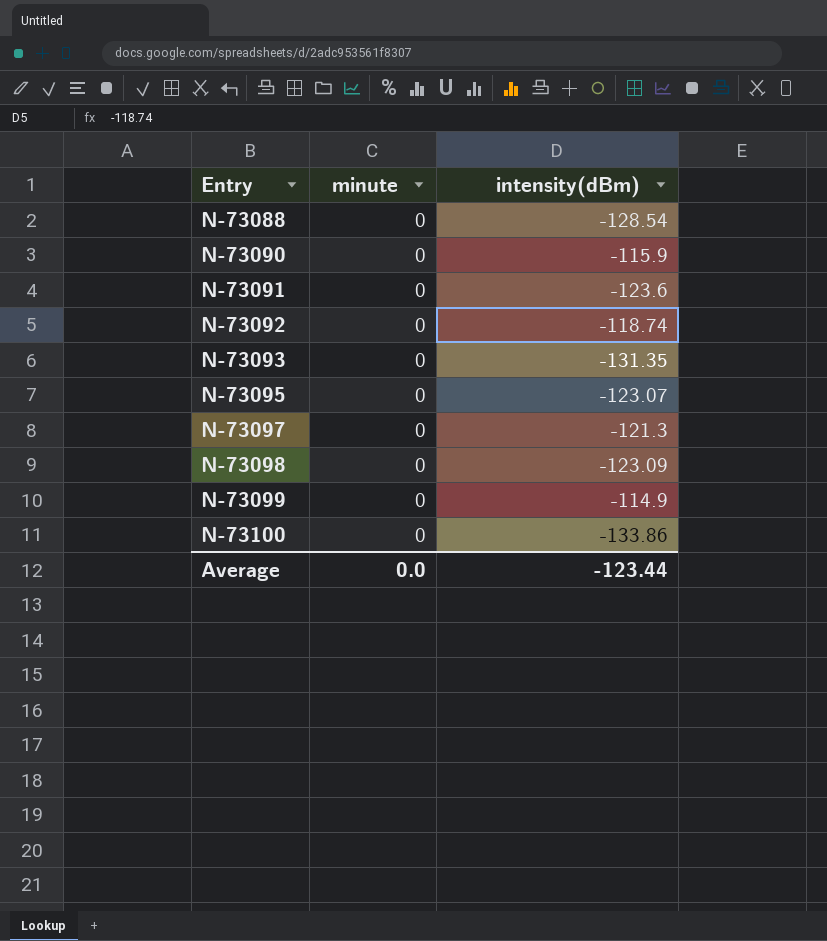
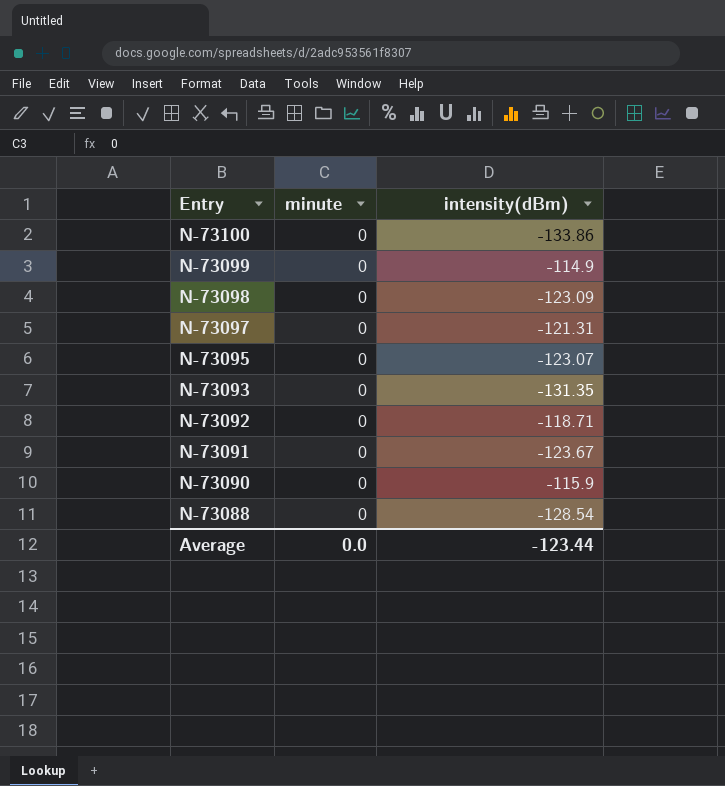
row order: Entry ascending -> Entry descending
N-73097 | intensity(dBm): -121.3 -> -121.31
N-73092 | intensity(dBm): -118.74 -> -118.71
N-73091 | intensity(dBm): -123.6 -> -123.67

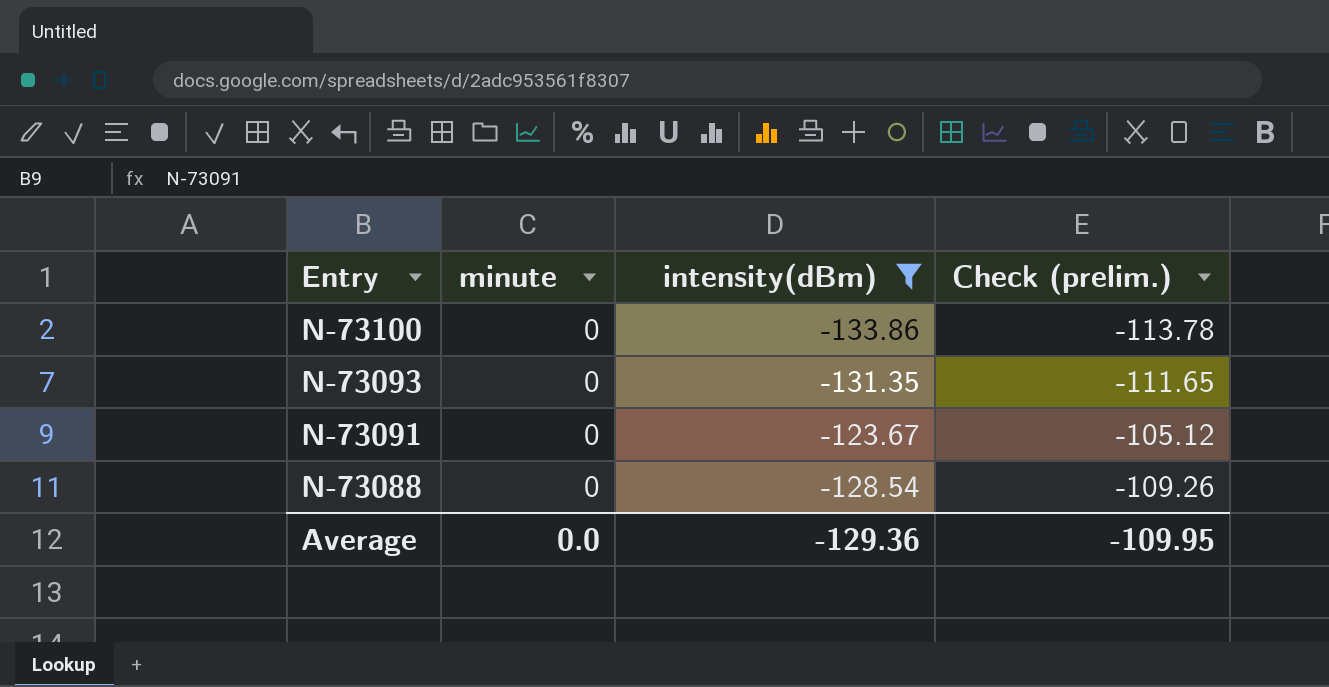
filter: none -> intensity(dBm) <= -123.67
column Check (prelim.) | formula: none -> [intensity(dBm)] * 0.85
Average | intensity(dBm): -123.44 -> -129.36

